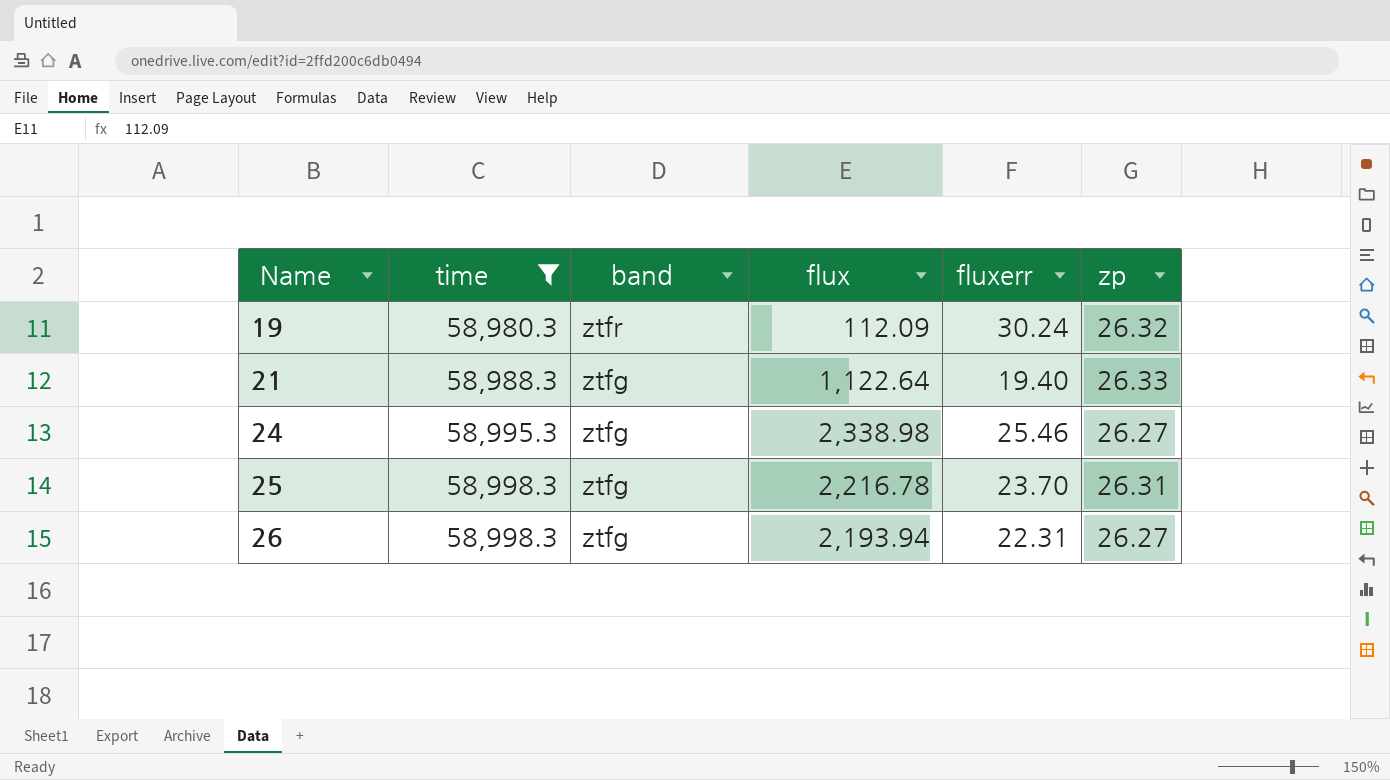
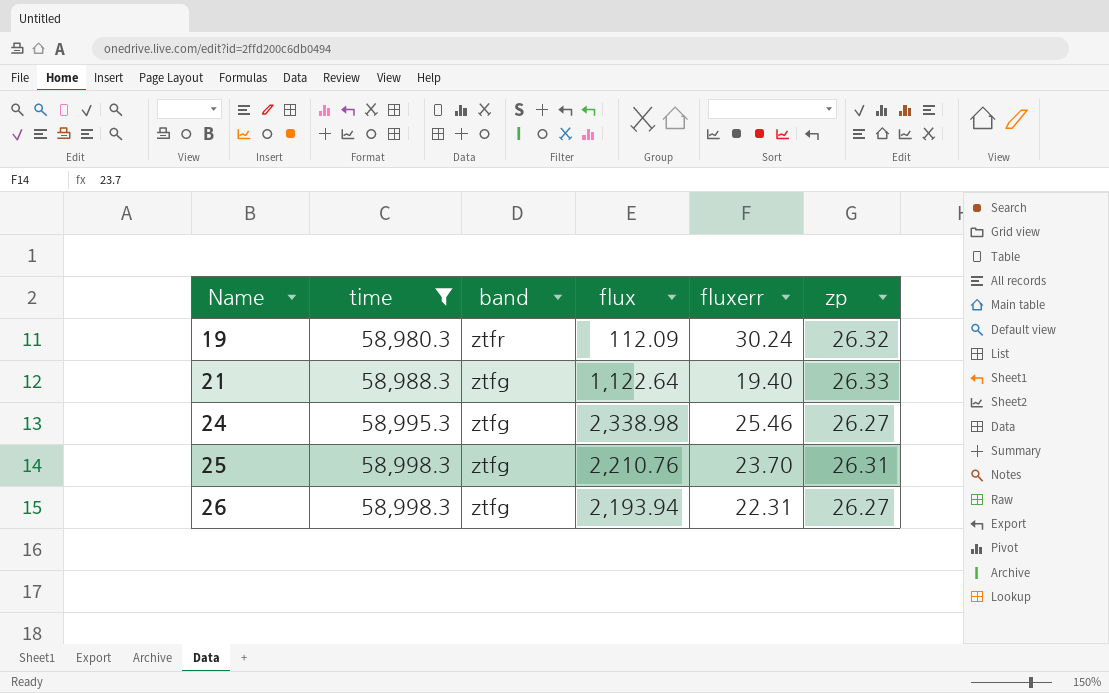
25 | flux: 2,216.78 -> 2,210.76

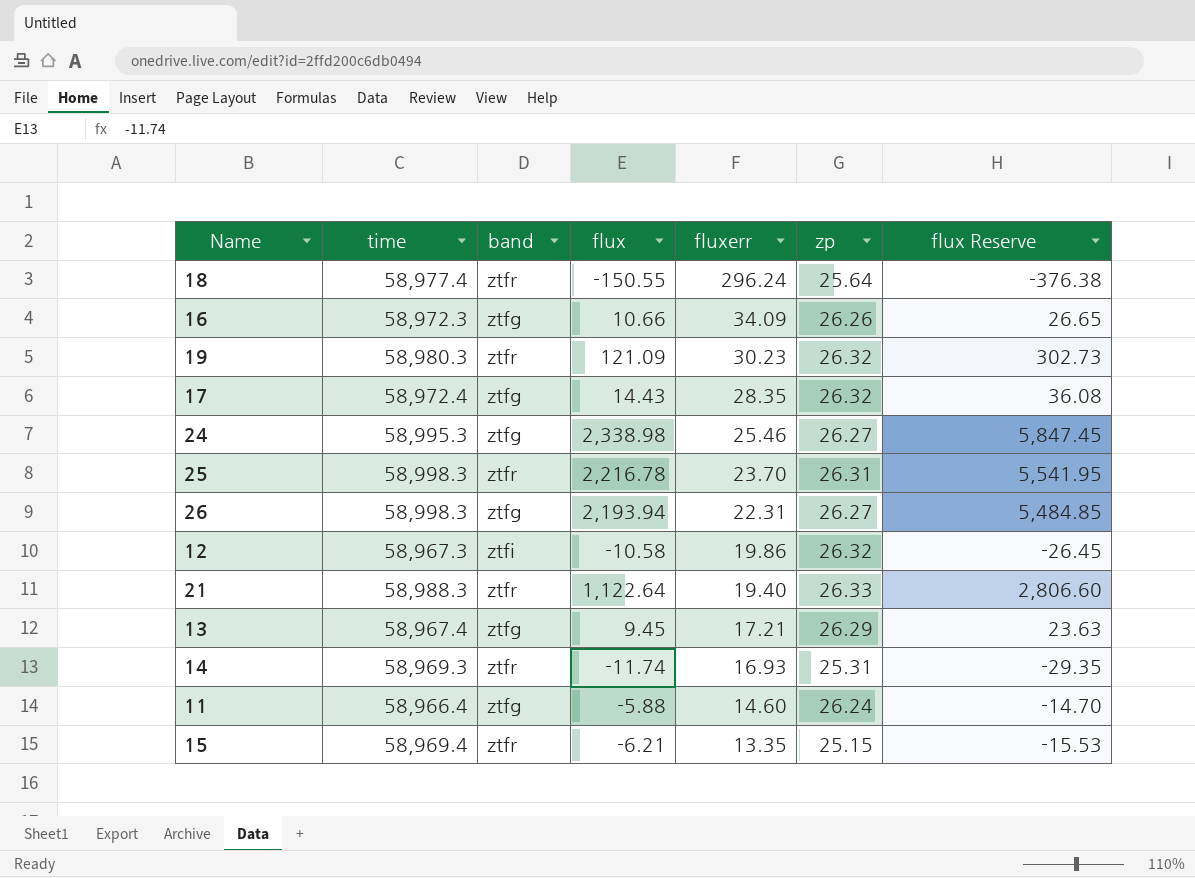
filter: time >= 58,980.3 -> none
row order: Name ascending -> fluxerr descending
column flux Reserve | formula: none -> [flux] * 2.5
19 | flux: 112.09 -> 121.09
19 | fluxerr: 30.24 -> 30.23
25 | band: ztfg -> ztfr
25 | flux: 2,210.76 -> 2,216.78
21 | band: ztfg -> ztfr

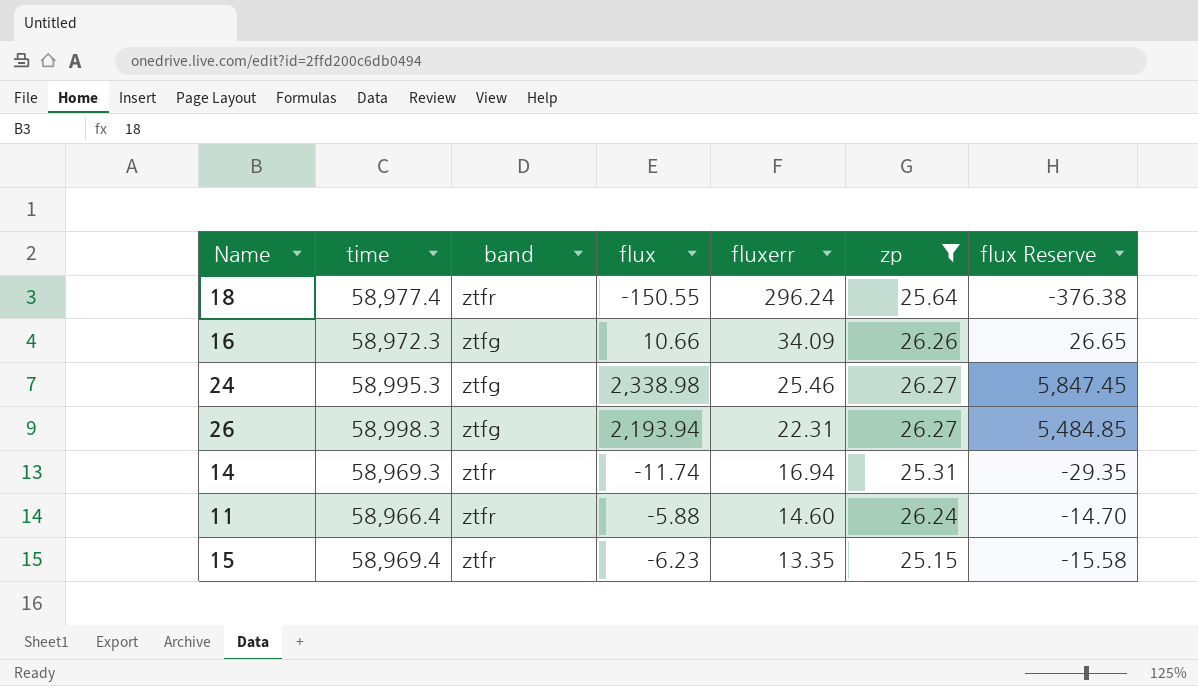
filter: none -> zp <= 26.27
14 | fluxerr: 16.93 -> 16.94
11 | band: ztfg -> ztfr
15 | flux: -6.21 -> -6.23
15 | flux Reserve: -15.53 -> -15.58

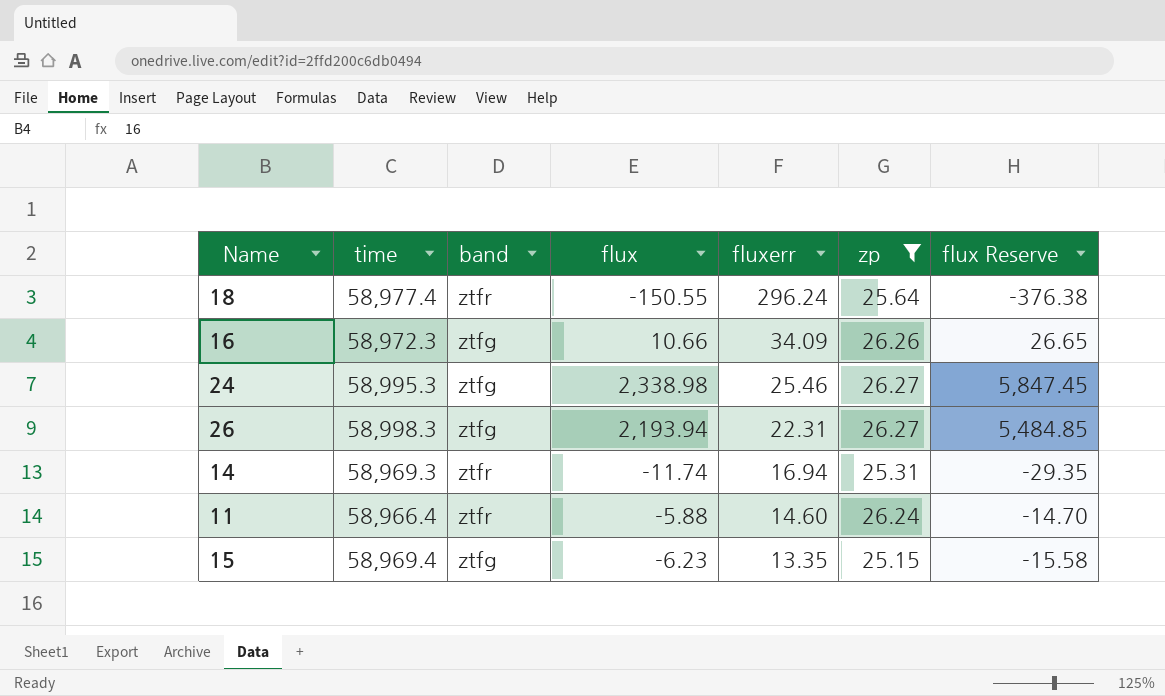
15 | band: ztfr -> ztfg

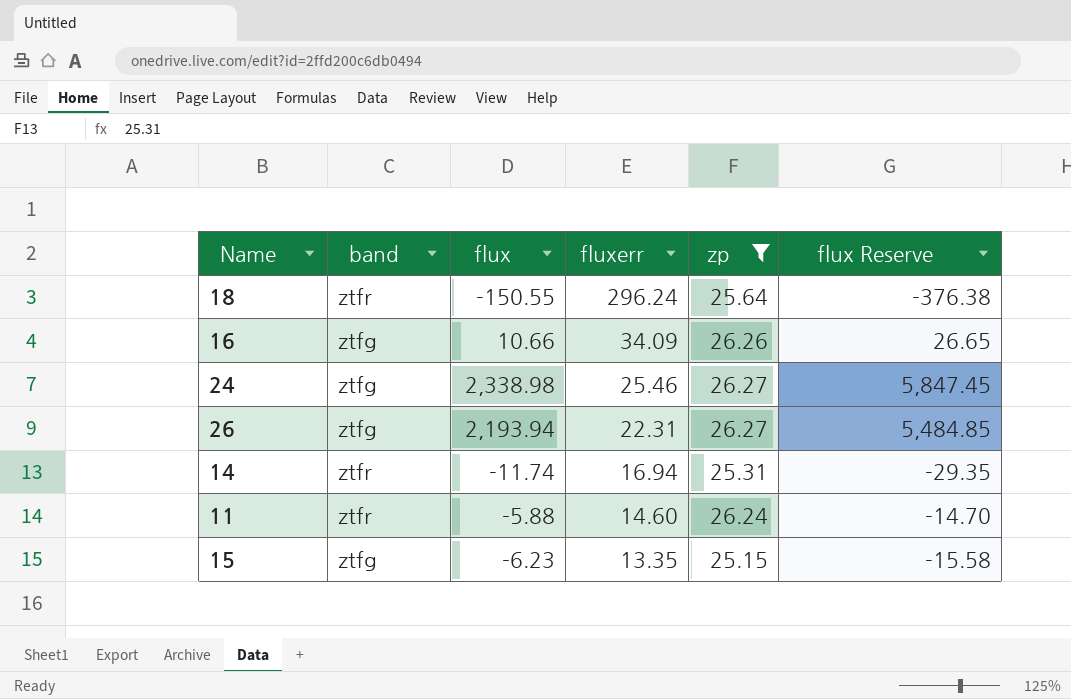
column time | position: 2 -> none

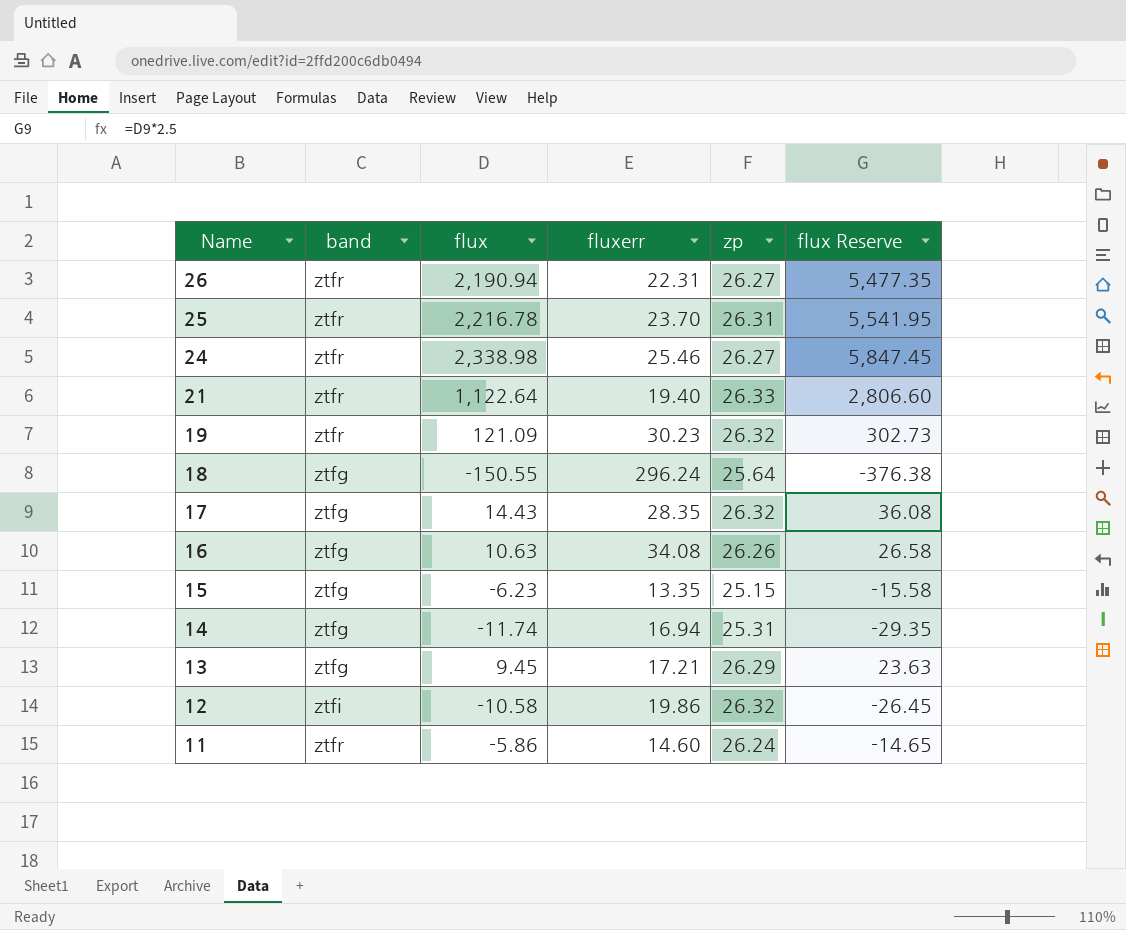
filter: zp <= 26.27 -> none
row order: fluxerr descending -> Name descending
26 | band: ztfg -> ztfr
26 | flux: 2,193.94 -> 2,190.94
26 | flux Reserve: 5,484.85 -> 5,477.35
24 | band: ztfg -> ztfr
18 | band: ztfr -> ztfg
16 | flux: 10.66 -> 10.63
16 | fluxerr: 34.09 -> 34.08
16 | flux Reserve: 26.65 -> 26.58
14 | band: ztfr -> ztfg
11 | flux: -5.88 -> -5.86
11 | flux Reserve: -14.70 -> -14.65

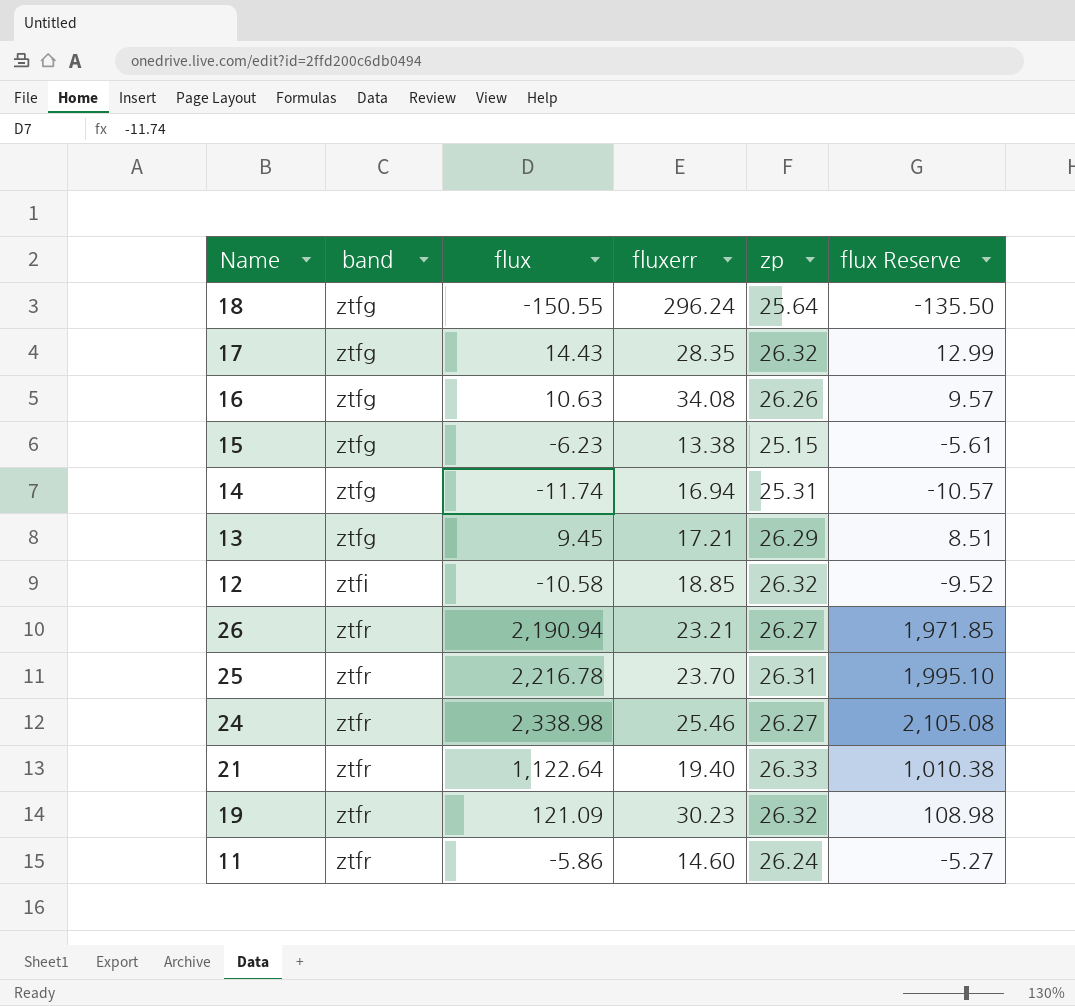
row order: Name descending -> band ascending
column flux Reserve | formula: [flux] * 2.5 -> [flux] * 0.9
15 | fluxerr: 13.35 -> 13.38
12 | fluxerr: 19.86 -> 18.85
26 | fluxerr: 22.31 -> 23.21

